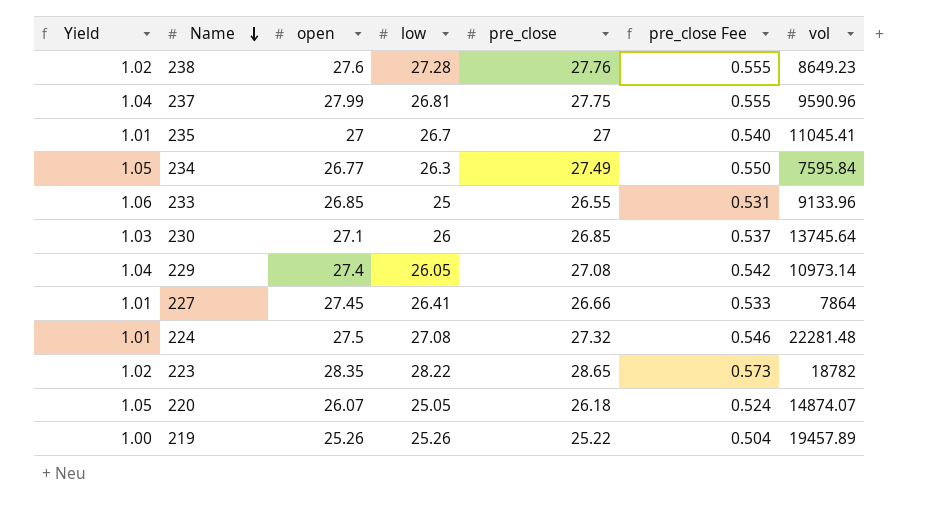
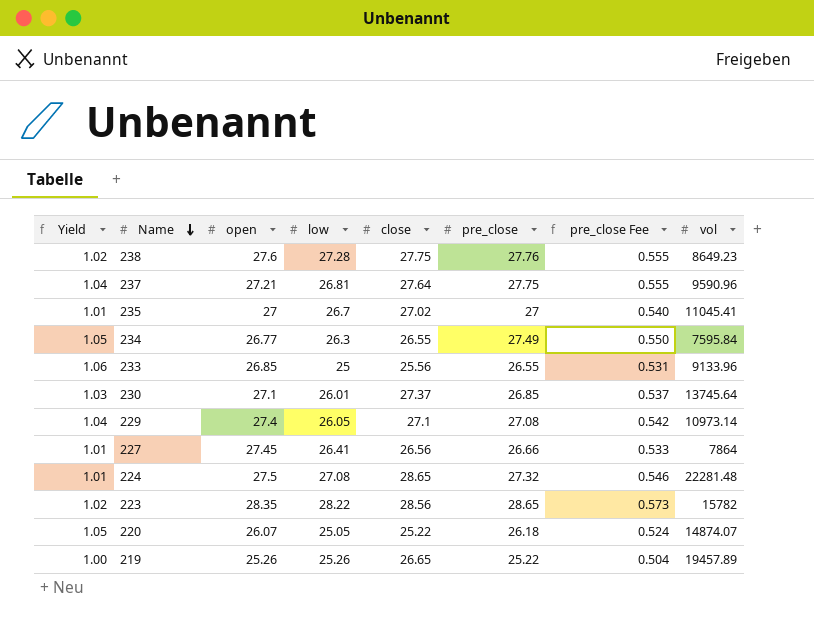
column close | position: none -> 5
237 | open: 27.99 -> 27.21
230 | low: 26 -> 26.01
223 | vol: 18782 -> 15782

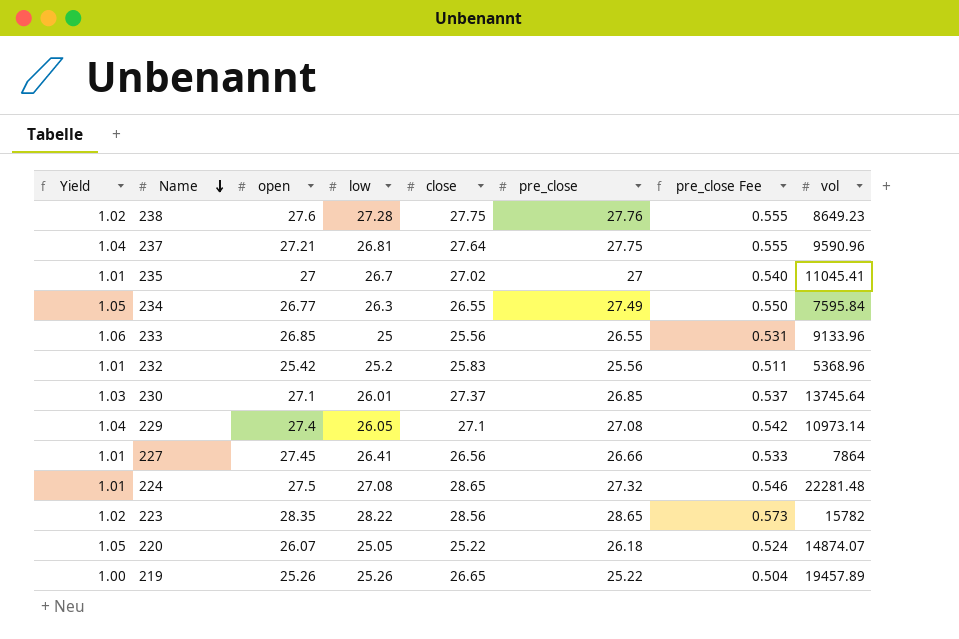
row 232: none -> 1.01 | 25.42 | 25.2 | 25.83 | 25.56 | 0.511 | 5368.96

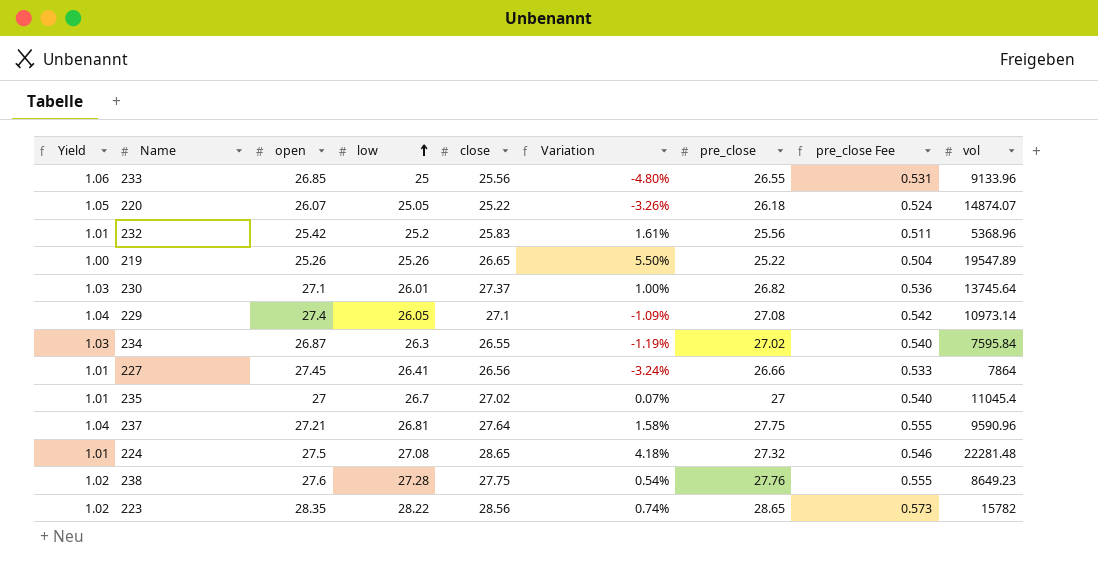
row order: Name descending -> low ascending
column Variation | formula: none -> ([close] - [open]) / [open]
219 | vol: 19457.89 -> 19547.89
230 | pre_close: 26.85 -> 26.82
230 | pre_close Fee: 0.537 -> 0.536
234 | Yield: 1.05 -> 1.03
234 | open: 26.77 -> 26.87
234 | pre_close: 27.49 -> 27.02
234 | pre_close Fee: 0.550 -> 0.540
235 | vol: 11045.41 -> 11045.4

